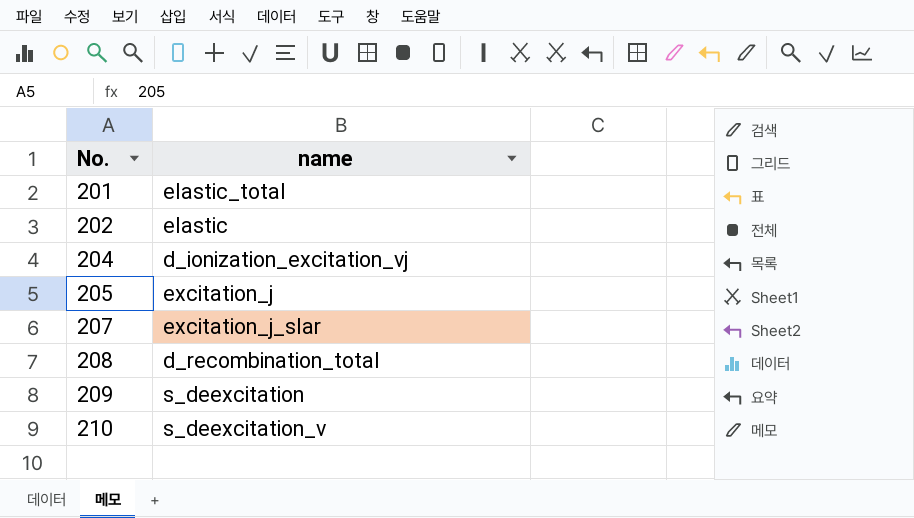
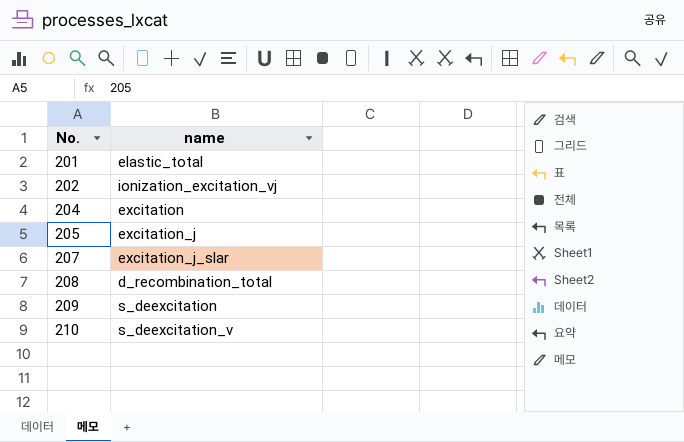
202 | name: elastic -> ionization_excitation_vj
204 | name: d_ionization_excitation_vj -> excitation

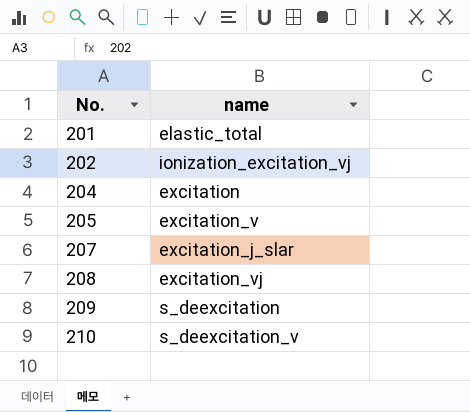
205 | name: excitation_j -> excitation_v
208 | name: d_recombination_total -> excitation_vj

